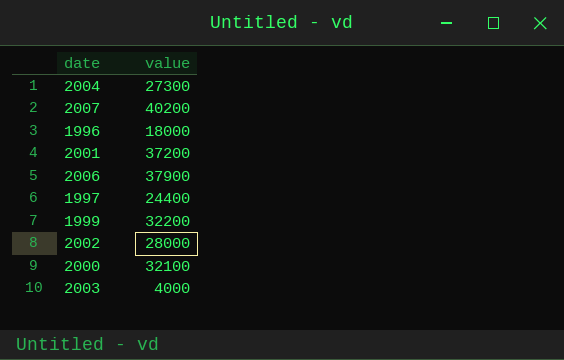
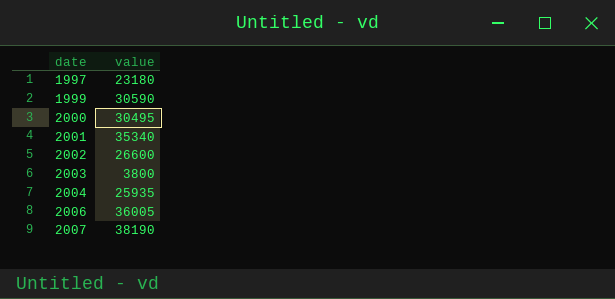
row order: none -> date ascending
row 1996: 18000 -> none
1997 | value: 24400 -> 23180
1999 | value: 32200 -> 30590
2000 | value: 32100 -> 30495
2001 | value: 37200 -> 35340
2002 | value: 28000 -> 26600
2003 | value: 4000 -> 3800
2004 | value: 27300 -> 25935
2006 | value: 37900 -> 36005
2007 | value: 40200 -> 38190

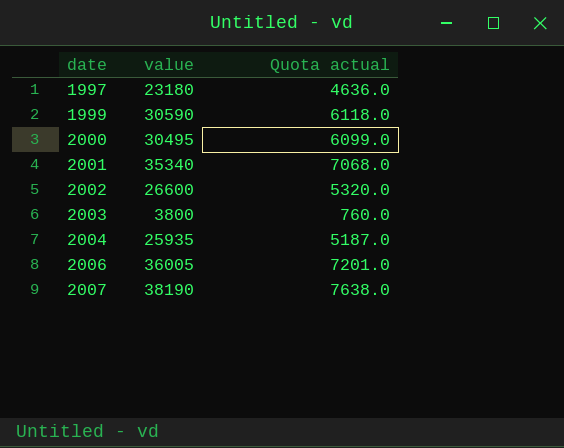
column Quota actual | formula: none -> [value] * 0.2

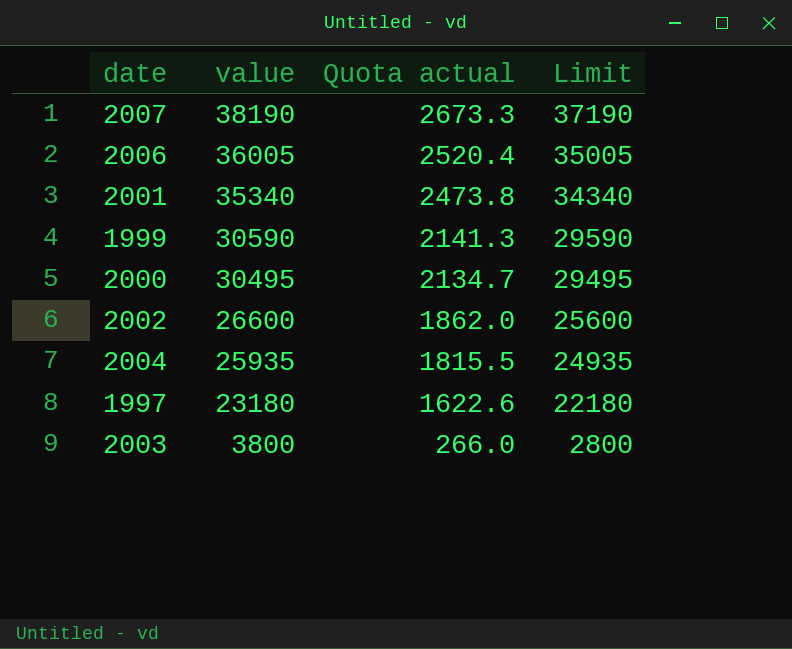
row order: date ascending -> value descending
column Quota actual | formula: [value] * 0.2 -> [value] * 0.07
column Limit | formula: none -> [value] - 1000

